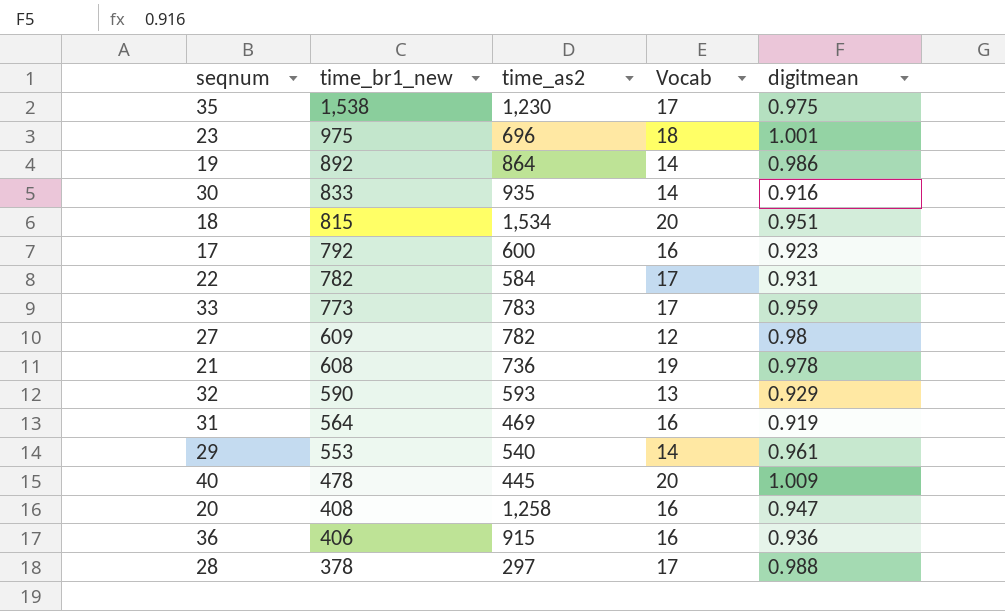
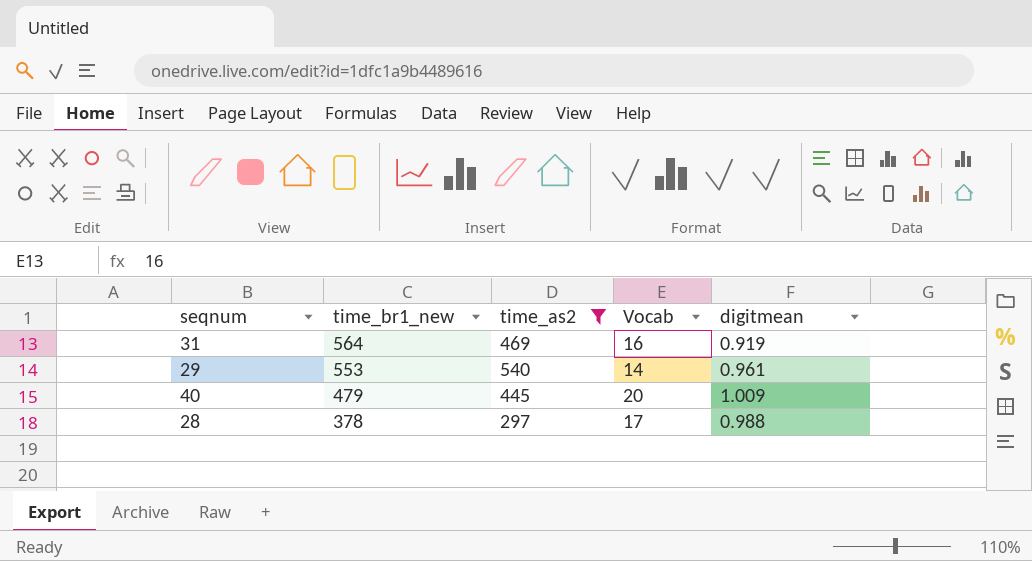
filter: none -> time_as2 <= 540
40 | time_br1_new: 478 -> 479

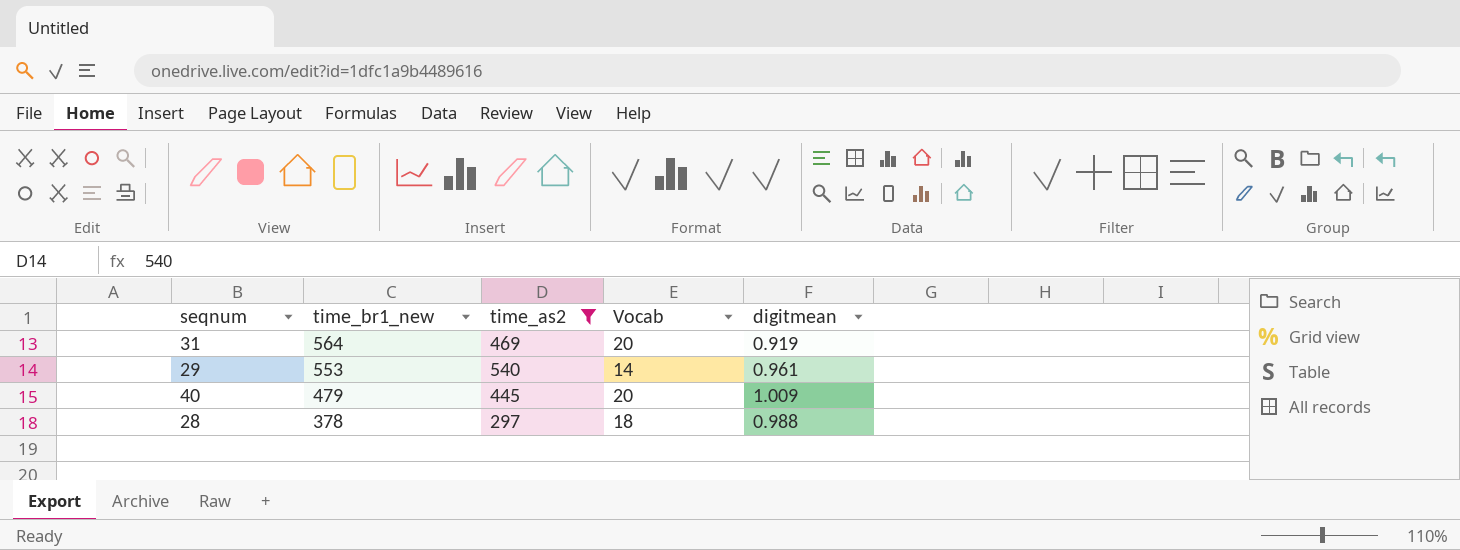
31 | Vocab: 16 -> 20
28 | Vocab: 17 -> 18

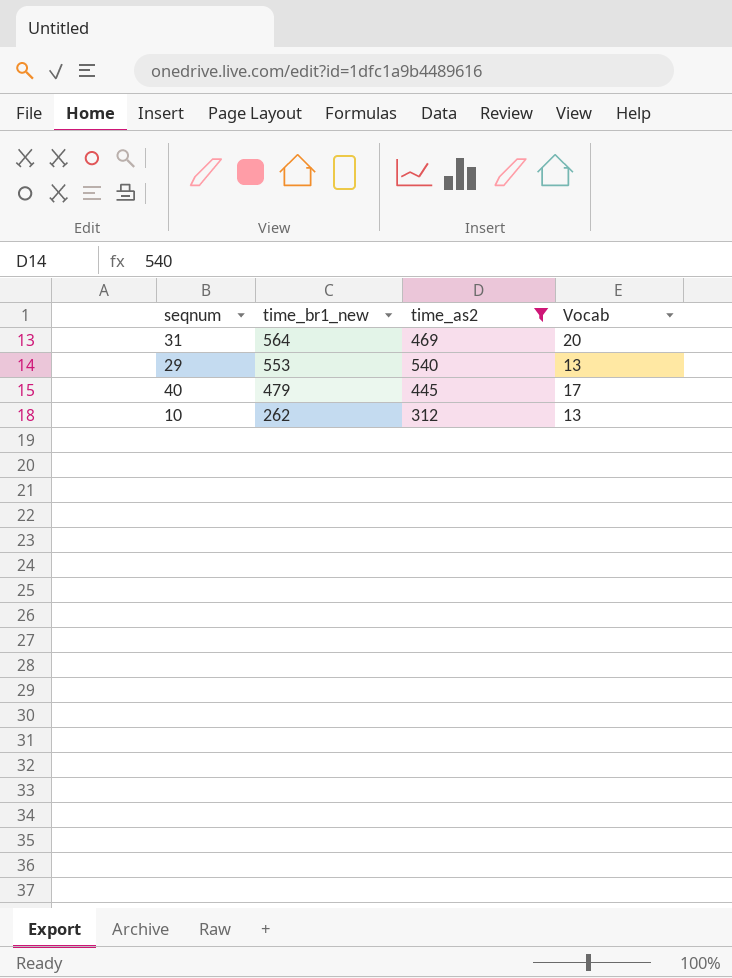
column digitmean | position: 5 -> none
row 28: 378 | 297 | 18 | 0.988 -> none
29 | Vocab: 14 -> 13
40 | Vocab: 20 -> 17
row 10: none -> 262 | 312 | 13

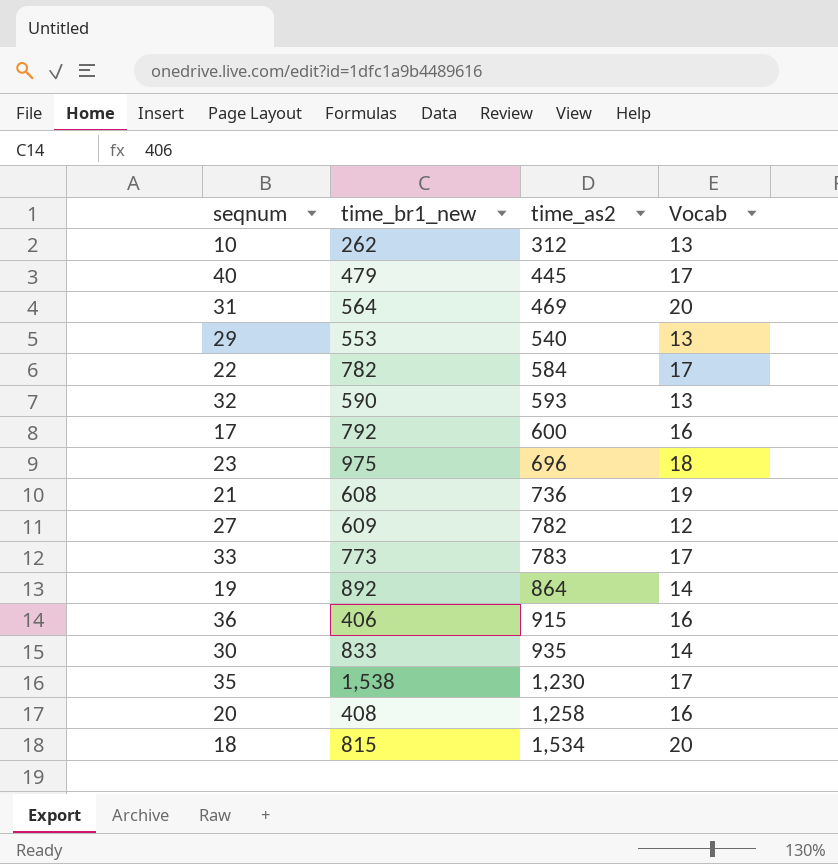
filter: time_as2 <= 540 -> none
row order: time_br1_new descending -> time_as2 ascending

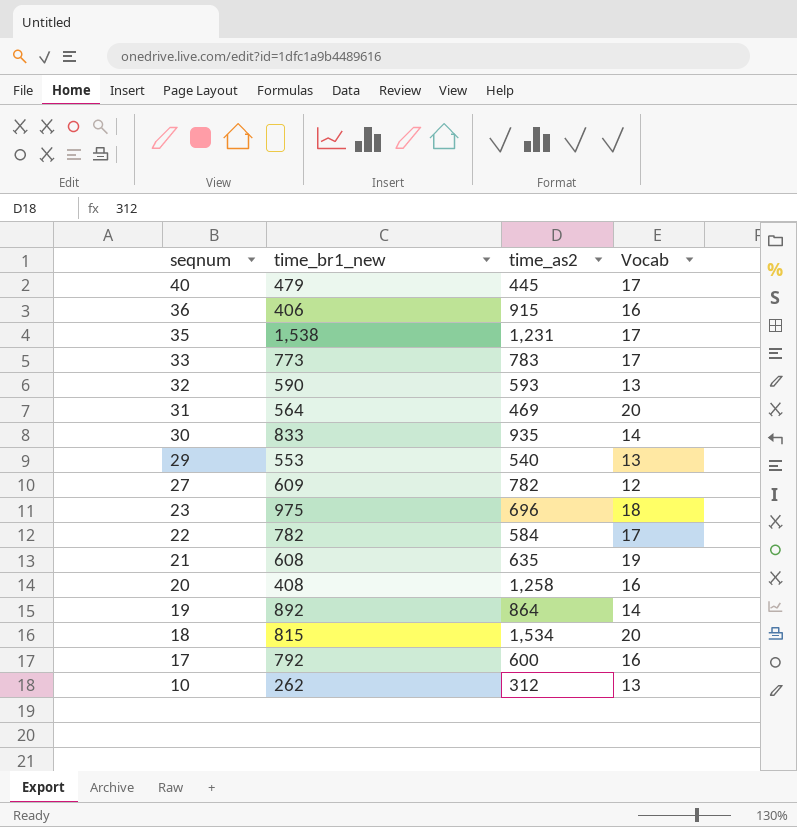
row order: time_as2 ascending -> seqnum descending
35 | time_as2: 1,230 -> 1,231
21 | time_as2: 736 -> 635

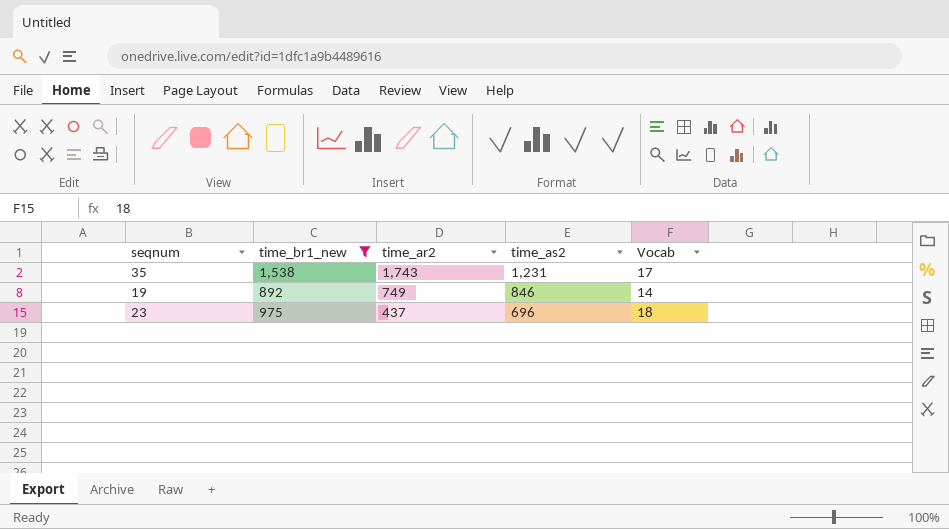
filter: none -> time_br1_new >= 892
row order: seqnum descending -> time_ar2 descending
column time_ar2 | position: none -> 3
19 | time_as2: 864 -> 846

